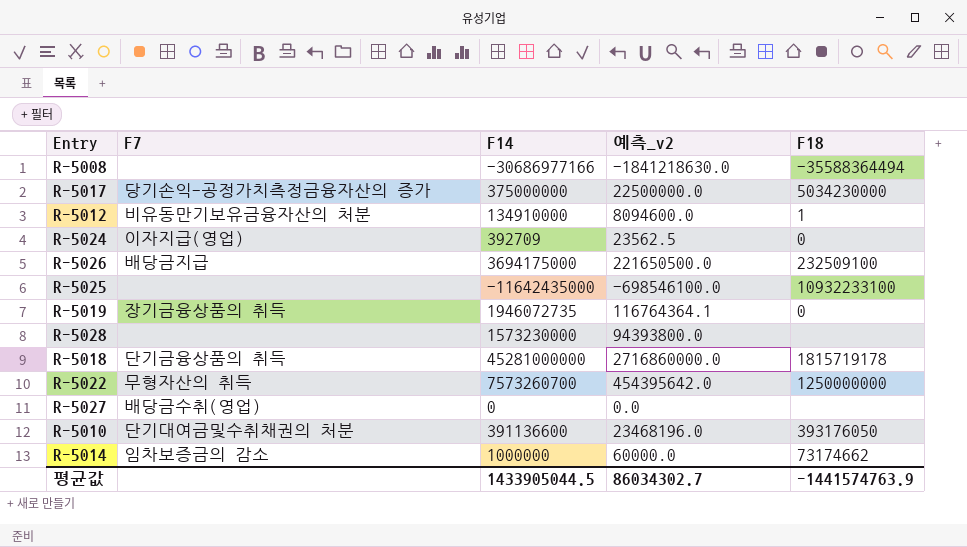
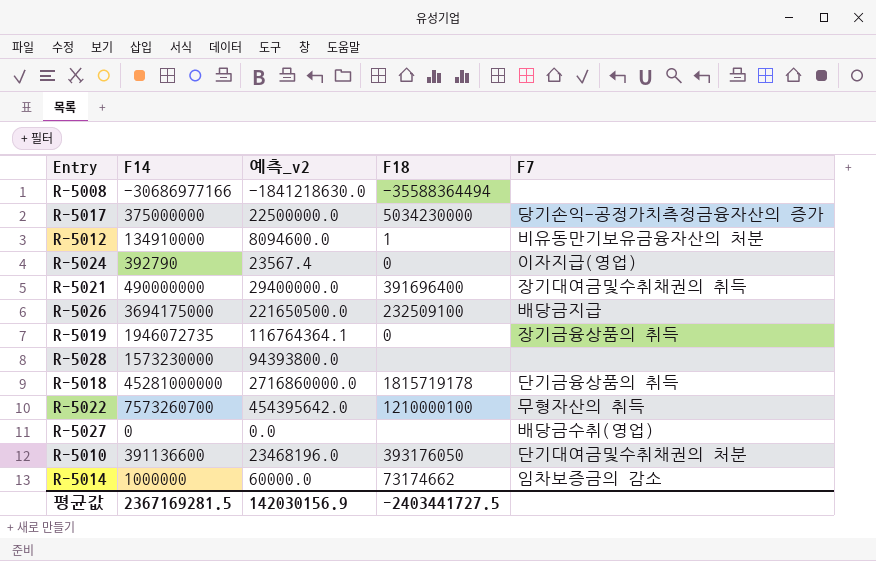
column F7 | position: 2 -> 5
row R-5025: none | -11642435000 | -698546100.0 | 10932233100 -> none
R-5024 | F14: 392709 -> 392790
R-5024 | 예측_v2: 23562.5 -> 23567.4
row R-5021: none -> 490000000 | 29400000.0 | 391696400 | 장기대여금및수취채권의 취득
R-5022 | F18: 1250000000 -> 1210000100
평균값 | F14: 1433905044.5 -> 2367169281.5
평균값 | 예측_v2: 86034302.7 -> 142030156.9
평균값 | F18: -1441574763.9 -> -2403441727.5

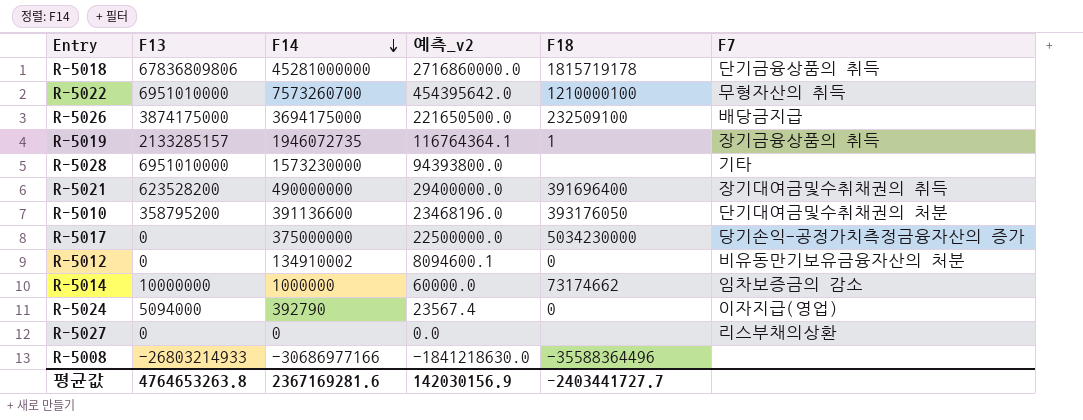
row order: none -> F14 descending
column F13 | position: none -> 2
R-5019 | F18: 0 -> 1
R-5028 | F7: none -> 기타
R-5012 | F14: 134910000 -> 134910002
R-5012 | 예측_v2: 8094600.0 -> 8094600.1
R-5012 | F18: 1 -> 0
R-5027 | F7: 배당금수취(영업) -> 리스부채의상환
R-5008 | F18: -35588364494 -> -35588364496
평균값 | F14: 2367169281.5 -> 2367169281.6
평균값 | F18: -2403441727.5 -> -2403441727.7

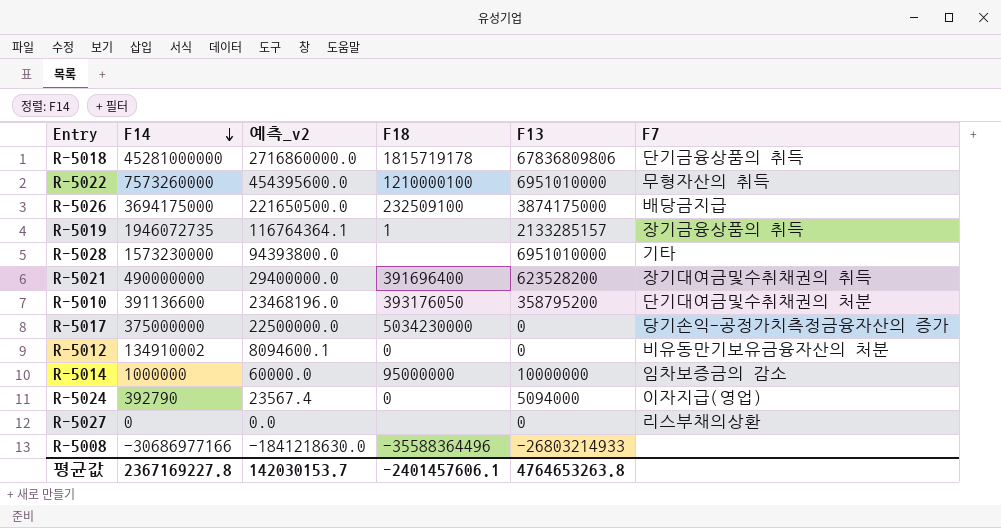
column F13 | position: 2 -> 5
R-5022 | F14: 7573260700 -> 7573260000
R-5022 | 예측_v2: 454395642.0 -> 454395600.0
R-5014 | F18: 73174662 -> 95000000
평균값 | F14: 2367169281.6 -> 2367169227.8
평균값 | 예측_v2: 142030156.9 -> 142030153.7
평균값 | F18: -2403441727.7 -> -2401457606.1

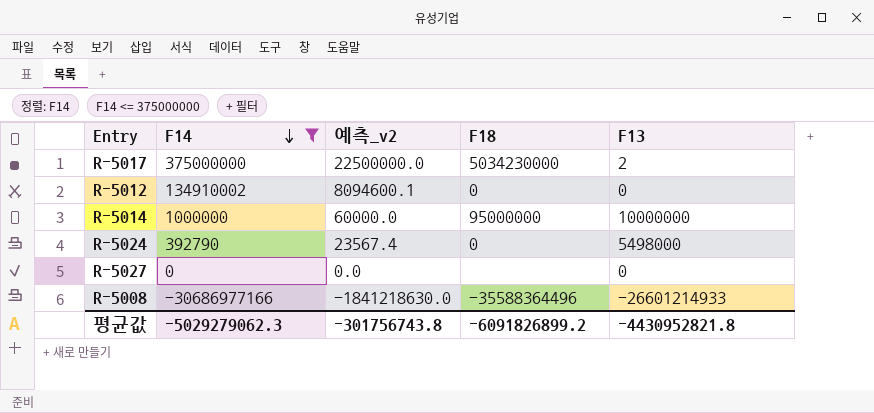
filter: none -> F14 <= 375000000
column F7 | position: 6 -> none
R-5017 | F13: 0 -> 2
R-5024 | F13: 5094000 -> 5498000
R-5008 | F13: -26803214933 -> -26601214933
평균값 | F14: 2367169227.8 -> -5029279062.3
평균값 | 예측_v2: 142030153.7 -> -301756743.8
평균값 | F18: -2401457606.1 -> -6091826899.2
평균값 | F13: 4764653263.8 -> -4430952821.8

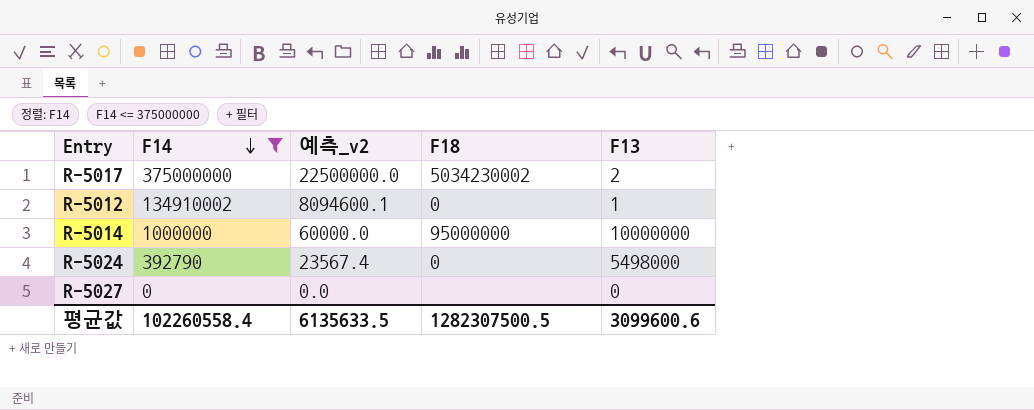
row R-5008: -30686977166 | -1841218630.0 | -35588364496 | -26601214933 -> none
R-5017 | F18: 5034230000 -> 5034230002
R-5012 | F13: 0 -> 1
평균값 | F14: -5029279062.3 -> 102260558.4
평균값 | 예측_v2: -301756743.8 -> 6135633.5
평균값 | F18: -6091826899.2 -> 1282307500.5
평균값 | F13: -4430952821.8 -> 3099600.6

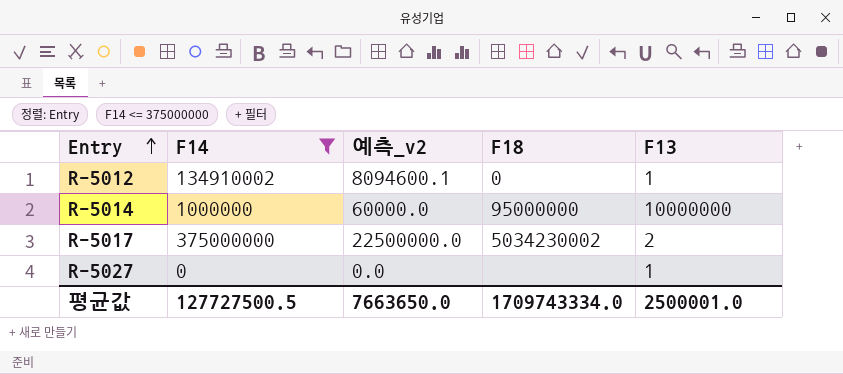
row order: F14 descending -> Entry ascending
row R-5024: 392790 | 23567.4 | 0 | 5498000 -> none
R-5027 | F13: 0 -> 1
평균값 | F14: 102260558.4 -> 127727500.5
평균값 | 예측_v2: 6135633.5 -> 7663650.0
평균값 | F18: 1282307500.5 -> 1709743334.0
평균값 | F13: 3099600.6 -> 2500001.0

